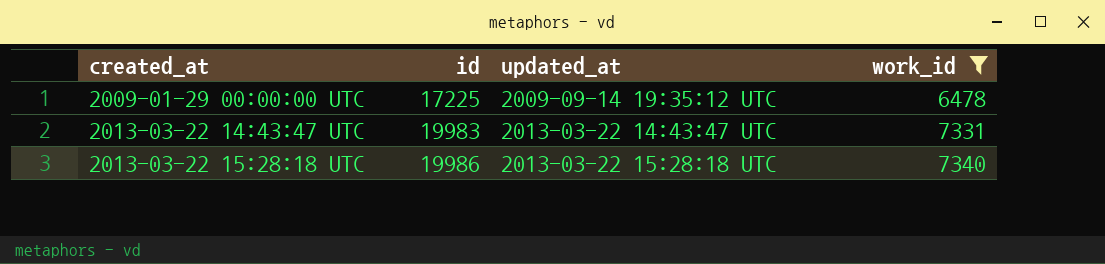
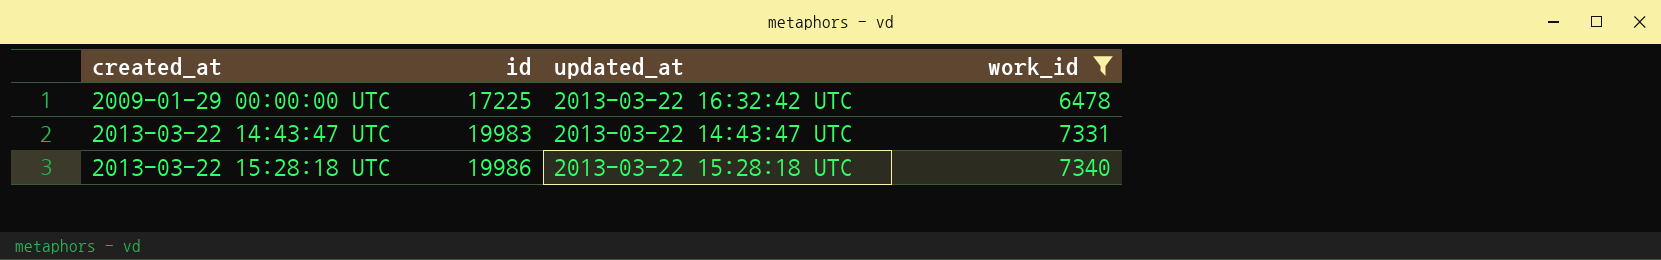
2009-01-29 00:00:00 UTC | updated_at: 2009-09-14 19:35:12 UTC -> 2013-03-22 16:32:42 UTC

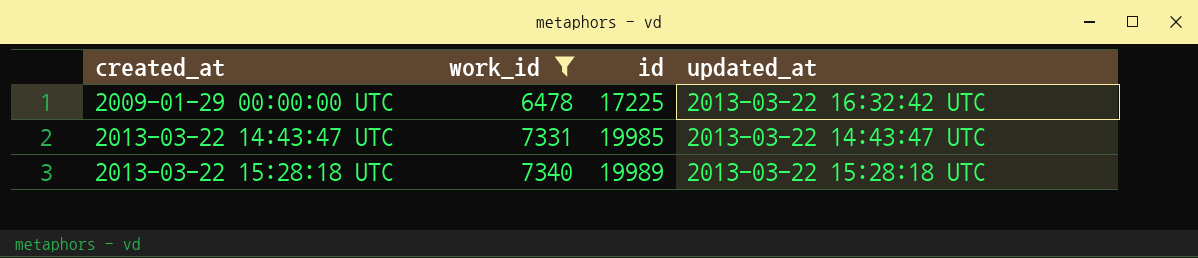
column work_id | position: 4 -> 2
2013-03-22 14:43:47 UTC | id: 19983 -> 19985
2013-03-22 15:28:18 UTC | id: 19986 -> 19989

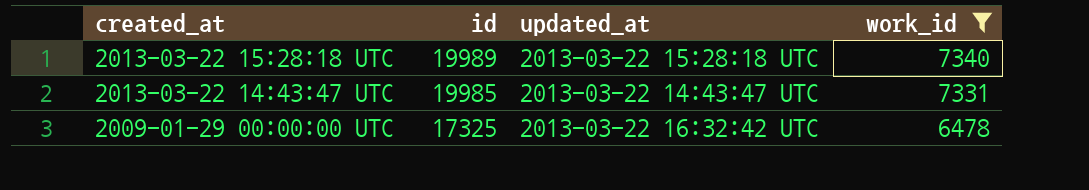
row order: created_at ascending -> created_at descending
column work_id | position: 2 -> 4
2009-01-29 00:00:00 UTC | id: 17225 -> 17325

